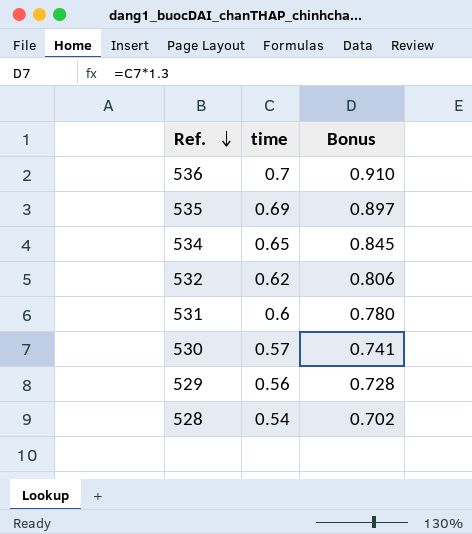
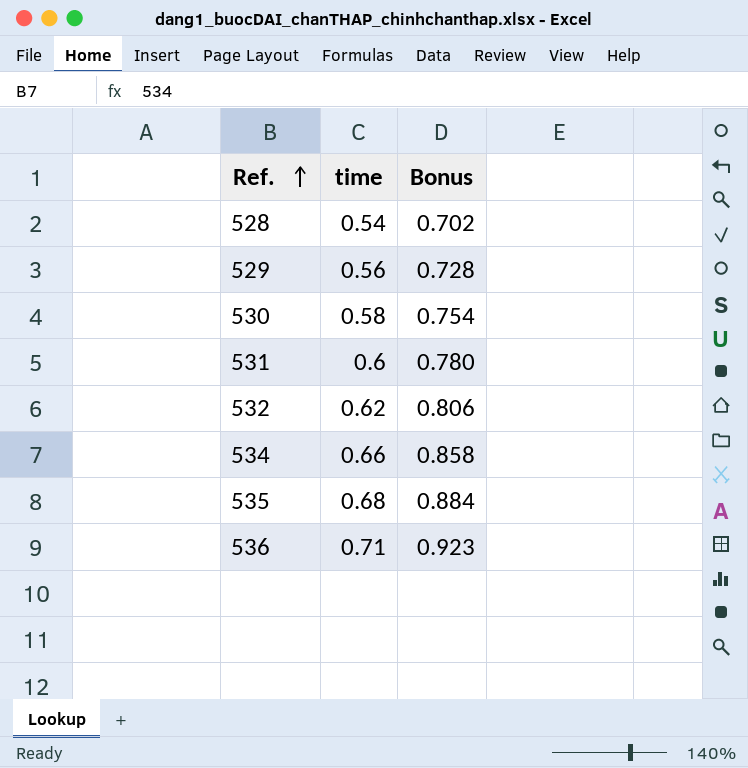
row order: Ref. descending -> Ref. ascending
530 | time: 0.57 -> 0.58
530 | Bonus: 0.741 -> 0.754
534 | time: 0.65 -> 0.66
534 | Bonus: 0.845 -> 0.858
535 | time: 0.69 -> 0.68
535 | Bonus: 0.897 -> 0.884
536 | time: 0.7 -> 0.71
536 | Bonus: 0.910 -> 0.923

